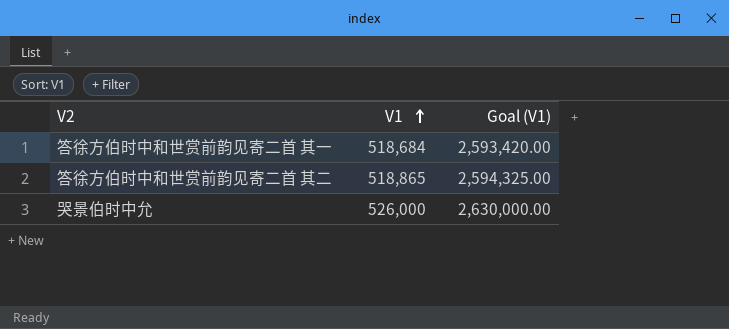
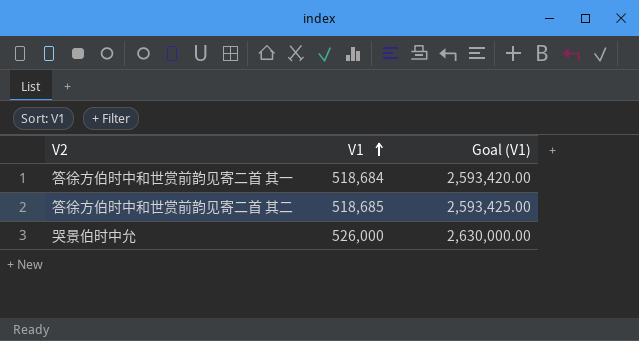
答徐方伯时中和世赏前韵见寄二首 其二 | V1: 518,865 -> 518,685
答徐方伯时中和世赏前韵见寄二首 其二 | Goal (V1): 2,594,325.00 -> 2,593,425.00

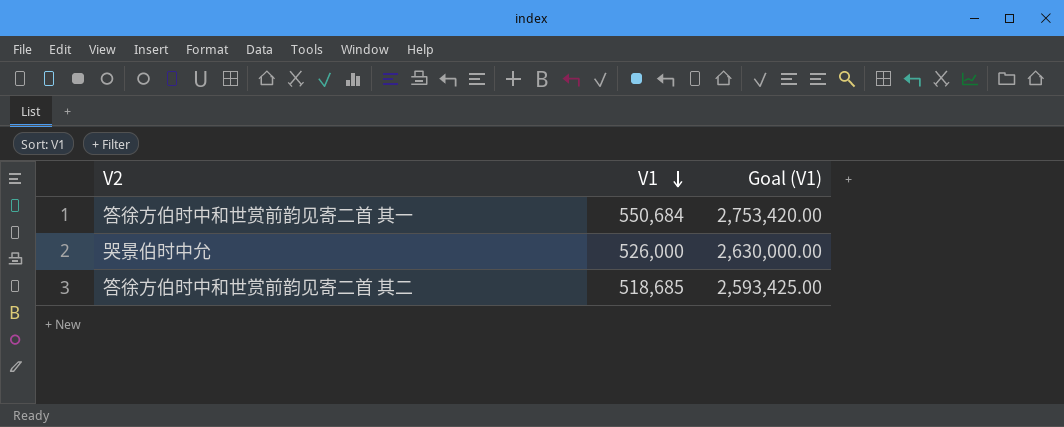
row order: V1 ascending -> V1 descending
答徐方伯时中和世赏前韵见寄二首 其一 | V1: 518,684 -> 550,684
答徐方伯时中和世赏前韵见寄二首 其一 | Goal (V1): 2,593,420.00 -> 2,753,420.00

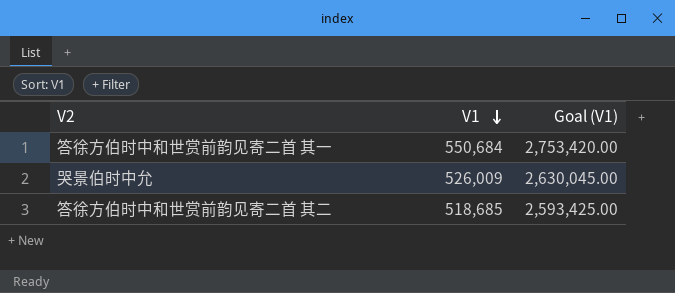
哭景伯时中允 | V1: 526,000 -> 526,009
哭景伯时中允 | Goal (V1): 2,630,000.00 -> 2,630,045.00

